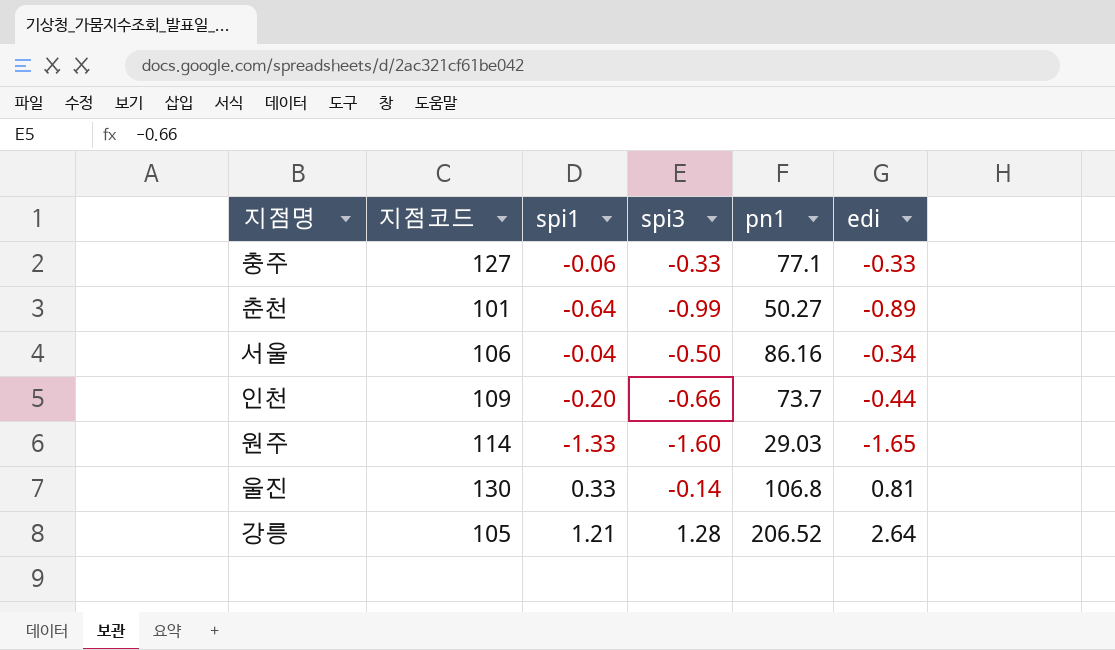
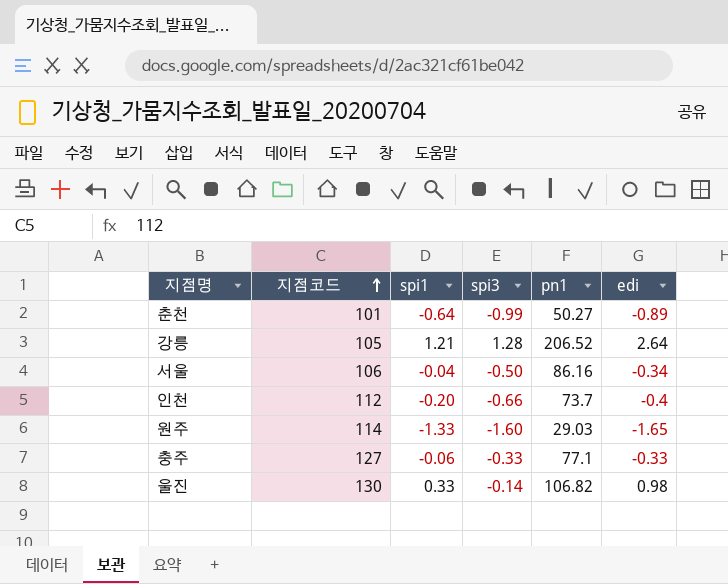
row order: none -> 지점코드 ascending
인천 | 지점코드: 109 -> 112
인천 | edi: -0.44 -> -0.4
울진 | pn1: 106.8 -> 106.82
울진 | edi: 0.81 -> 0.98

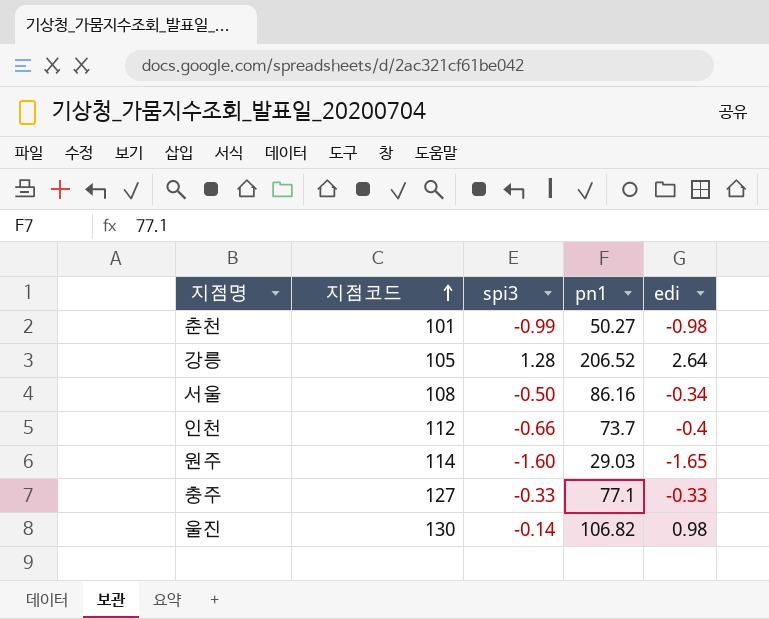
column spi1 | position: 3 -> none
춘천 | edi: -0.89 -> -0.98
서울 | 지점코드: 106 -> 108

